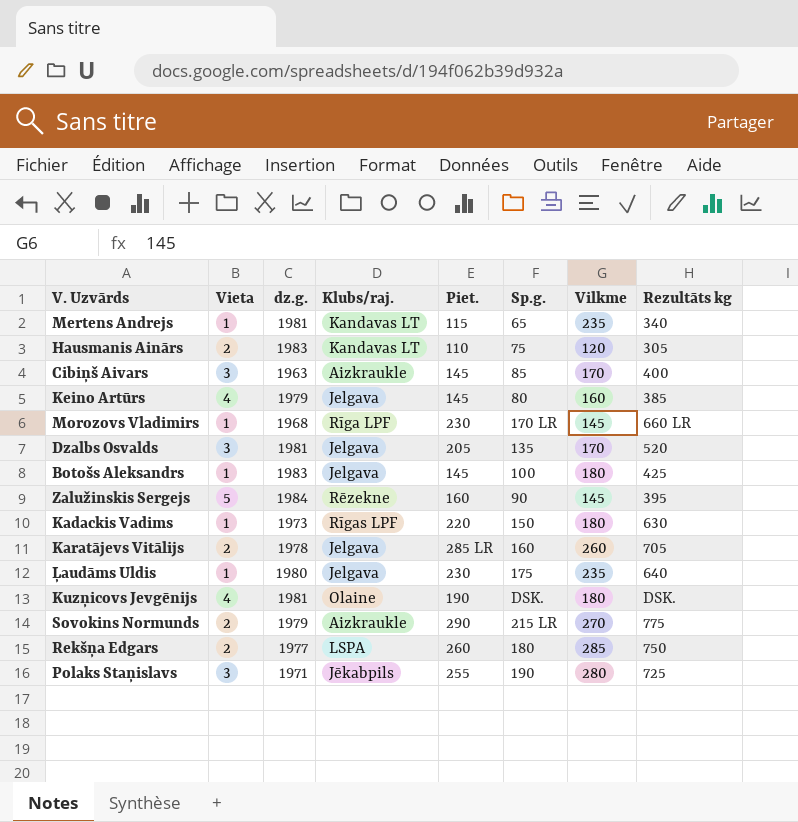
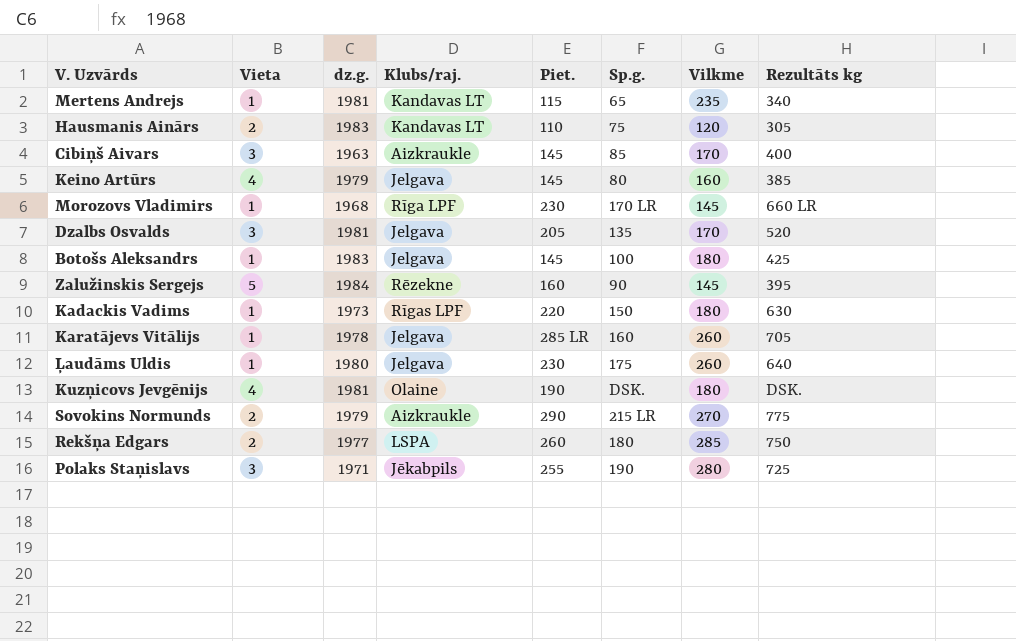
Karatājevs Vitālijs | Vieta: 2 -> 1
Ļaudāms Uldis | Vilkme: 235 -> 260

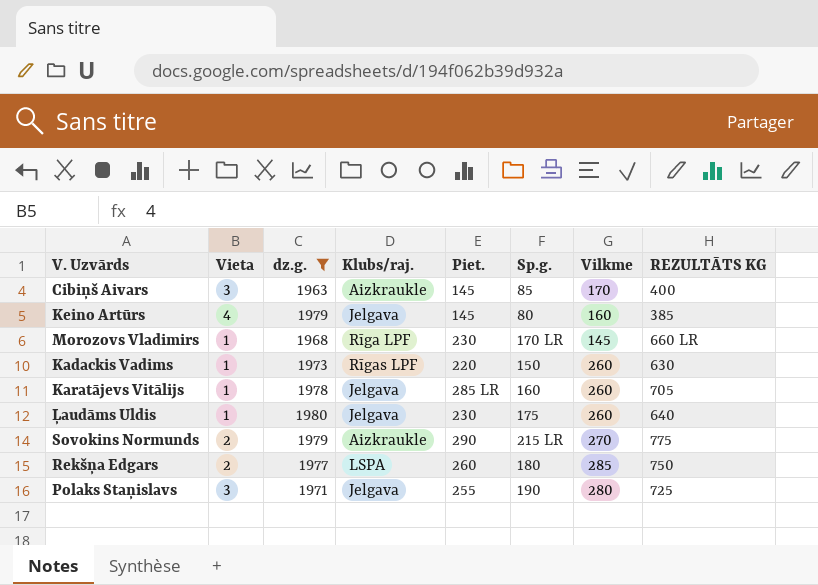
filter: none -> dz.g. <= 1980
column name: Rezultāts kg -> REZULTĀTS KG
Kadackis Vadims | Vilkme: 180 -> 260
Polaks Staņislavs | Klubs/raj.: Jēkabpils -> Jelgava

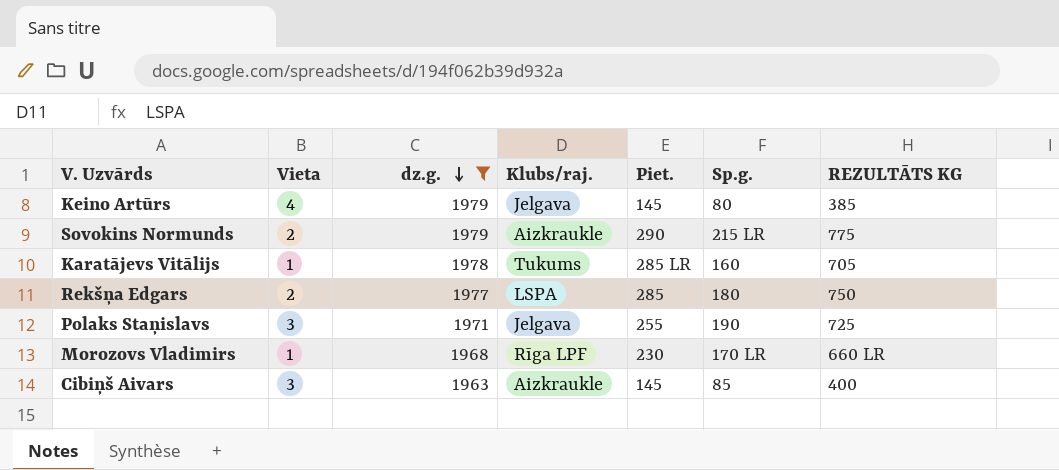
row order: none -> dz.g. descending
column Vilkme | position: 7 -> none
row Kadackis Vadims: 1 | 1973 | Rīgas LPF | 220 | 150 | 260 | 630 -> none
row Ļaudāms Uldis: 1 | 1980 | Jelgava | 230 | 175 | 260 | 640 -> none
Karatājevs Vitālijs | Klubs/raj.: Jelgava -> Tukums
Rekšņa Edgars | Piet.: 260 -> 285

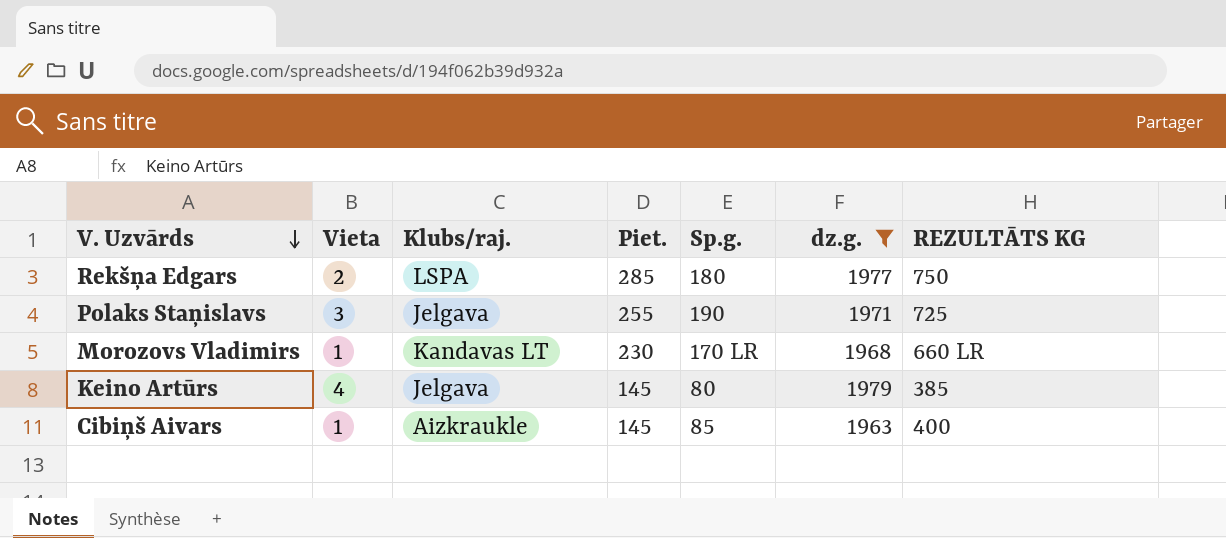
row order: dz.g. descending -> V. Uzvārds descending
column dz.g. | position: 3 -> 6
row Sovokins Normunds: 2 | 1979 | Aizkraukle | 290 | 215 LR | 775 -> none
row Karatājevs Vitālijs: 1 | 1978 | Tukums | 285 LR | 160 | 705 -> none
Morozovs Vladimirs | Klubs/raj.: Rīga LPF -> Kandavas LT
Cibiņš Aivars | Vieta: 3 -> 1

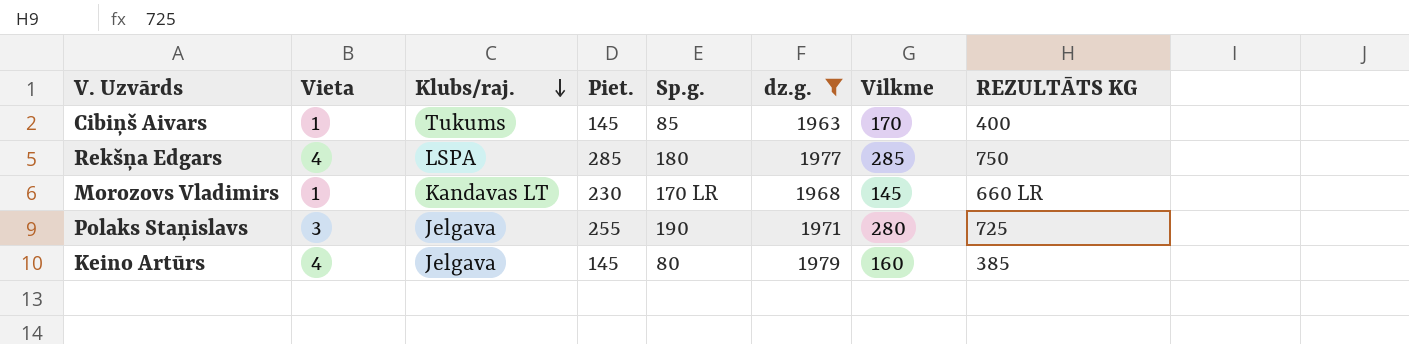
row order: V. Uzvārds descending -> Klubs/raj. descending
column Vilkme | position: none -> 7
Cibiņš Aivars | Klubs/raj.: Aizkraukle -> Tukums
Rekšņa Edgars | Vieta: 2 -> 4

